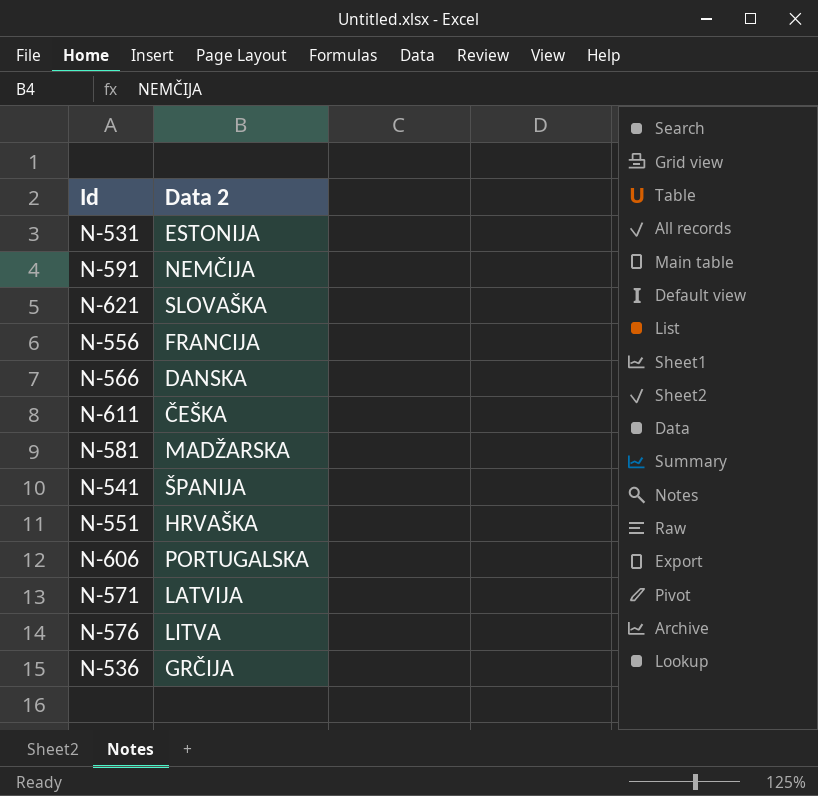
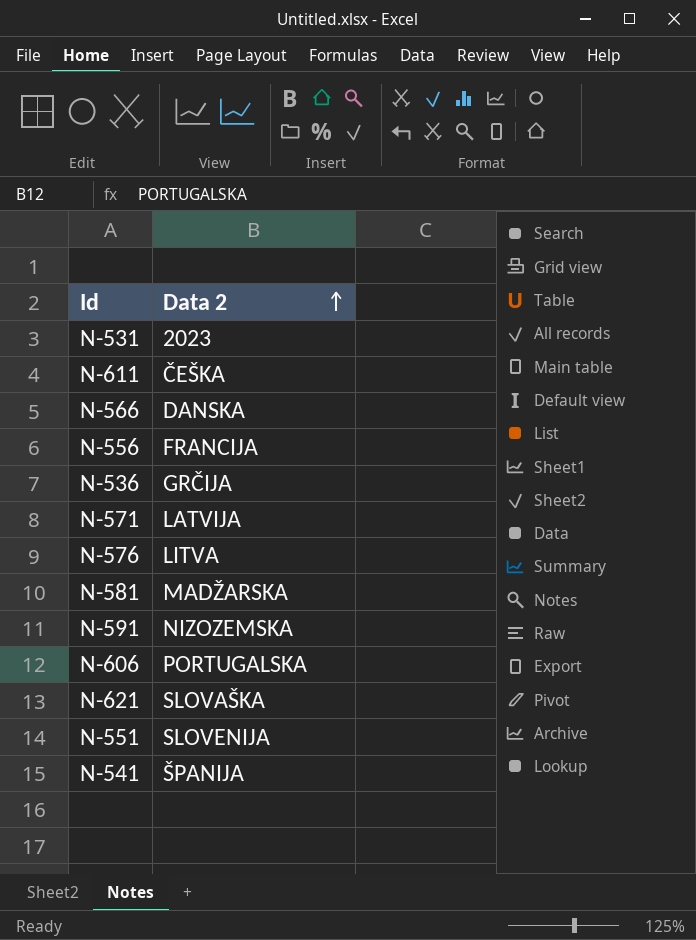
row order: none -> Data 2 ascending
N-531 | Data 2: ESTONIJA -> 2023
N-591 | Data 2: NEMČIJA -> NIZOZEMSKA
N-551 | Data 2: HRVAŠKA -> SLOVENIJA

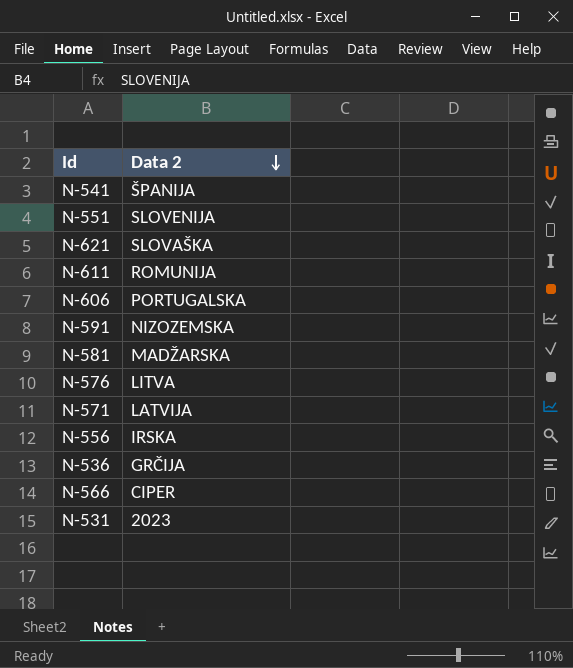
row order: Data 2 ascending -> Data 2 descending
N-611 | Data 2: ČEŠKA -> ROMUNIJA
N-556 | Data 2: FRANCIJA -> IRSKA
N-566 | Data 2: DANSKA -> CIPER

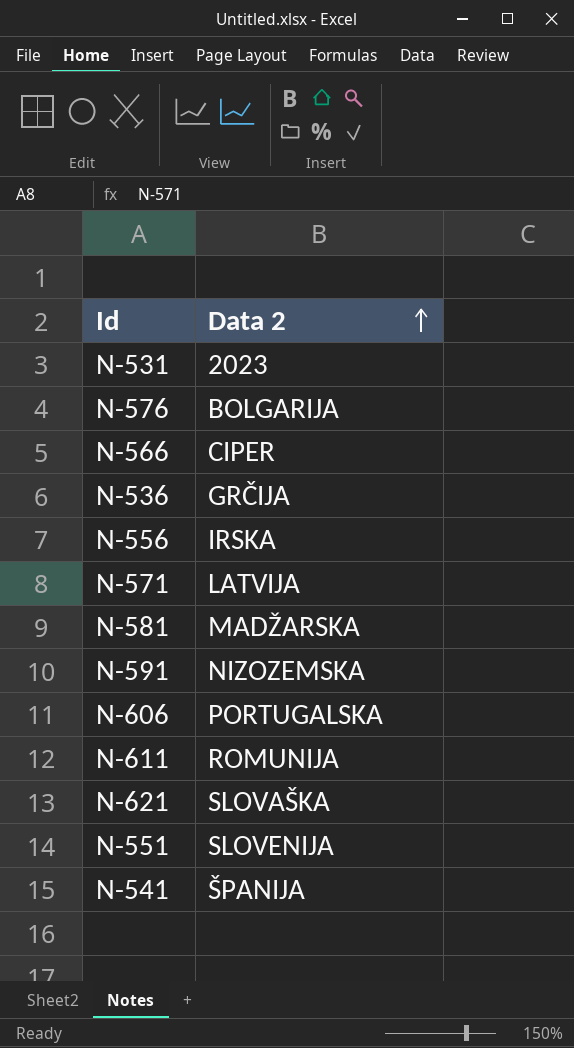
row order: Data 2 descending -> Data 2 ascending
N-576 | Data 2: LITVA -> BOLGARIJA

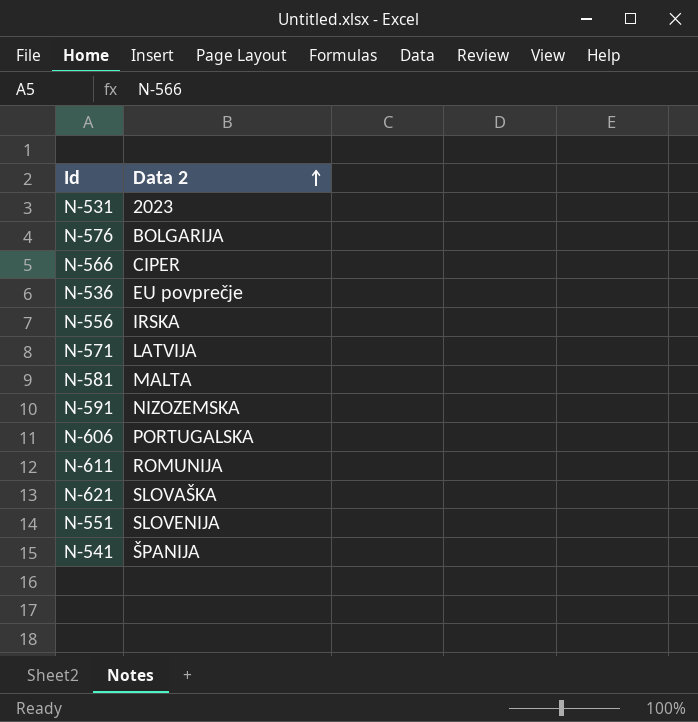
N-536 | Data 2: GRČIJA -> EU povprečje
N-581 | Data 2: MADŽARSKA -> MALTA

